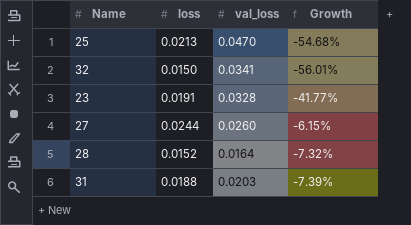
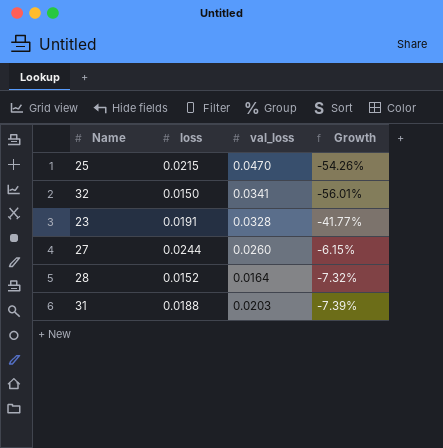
25 | loss: 0.0213 -> 0.0215
25 | Growth: -54.68% -> -54.26%

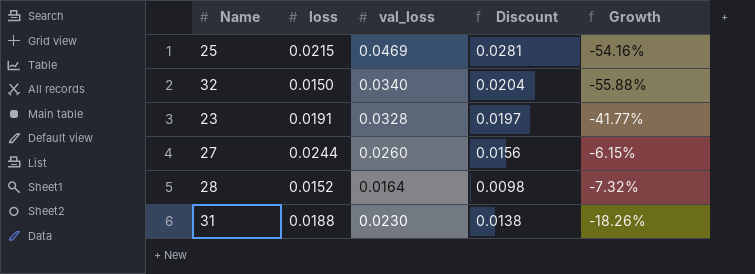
column Discount | formula: none -> [val_loss] * 0.6
25 | val_loss: 0.0470 -> 0.0469
25 | Growth: -54.26% -> -54.16%
32 | val_loss: 0.0341 -> 0.0340
32 | Growth: -56.01% -> -55.88%
31 | val_loss: 0.0203 -> 0.0230
31 | Growth: -7.39% -> -18.26%

